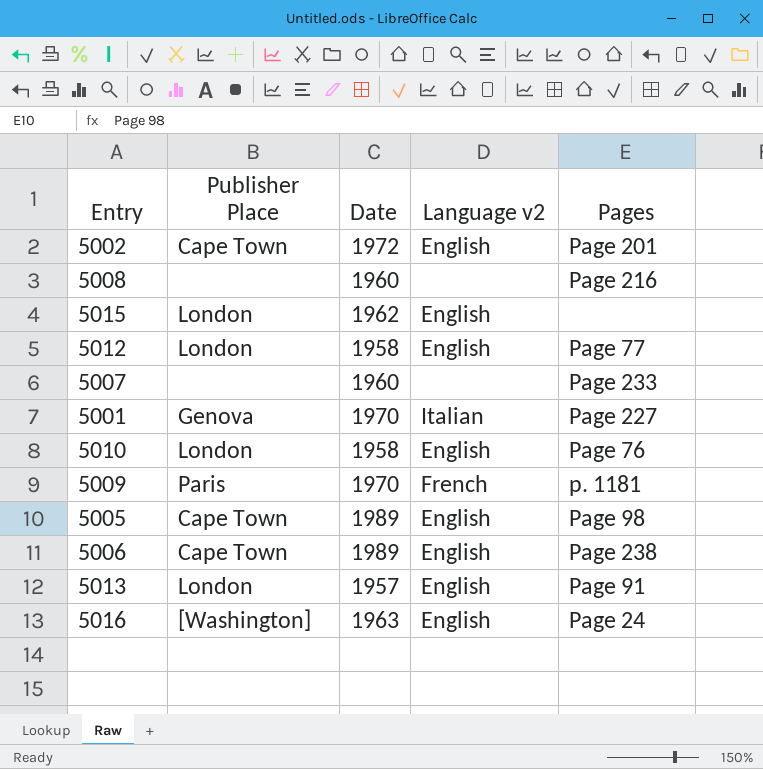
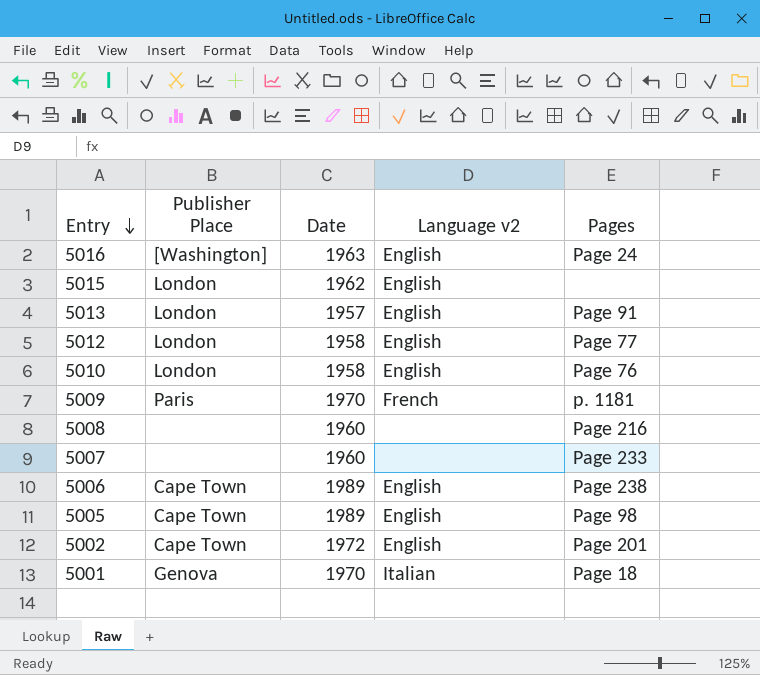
row order: none -> Entry descending
5001 | Pages: Page 227 -> Page 18

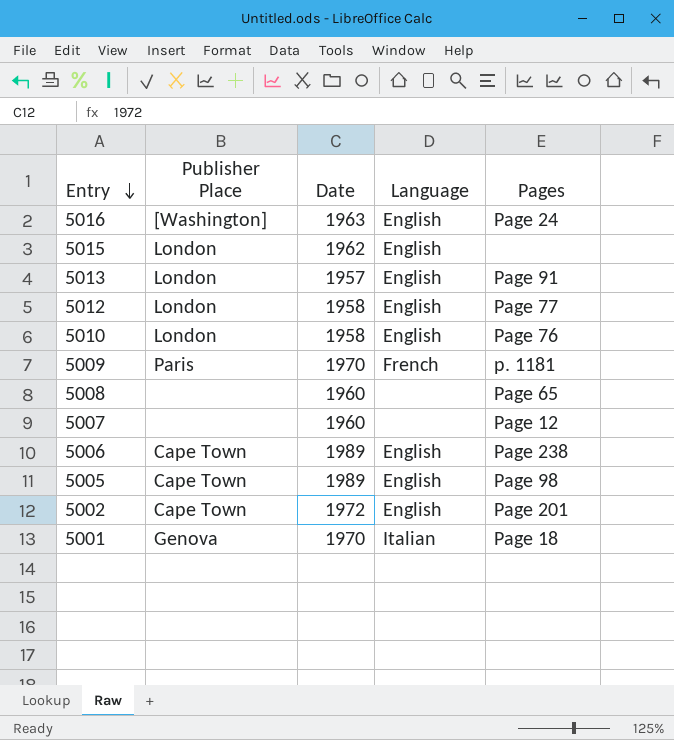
column name: Language v2 -> Language
5008 | Pages: Page 216 -> Page 65
5007 | Pages: Page 233 -> Page 12

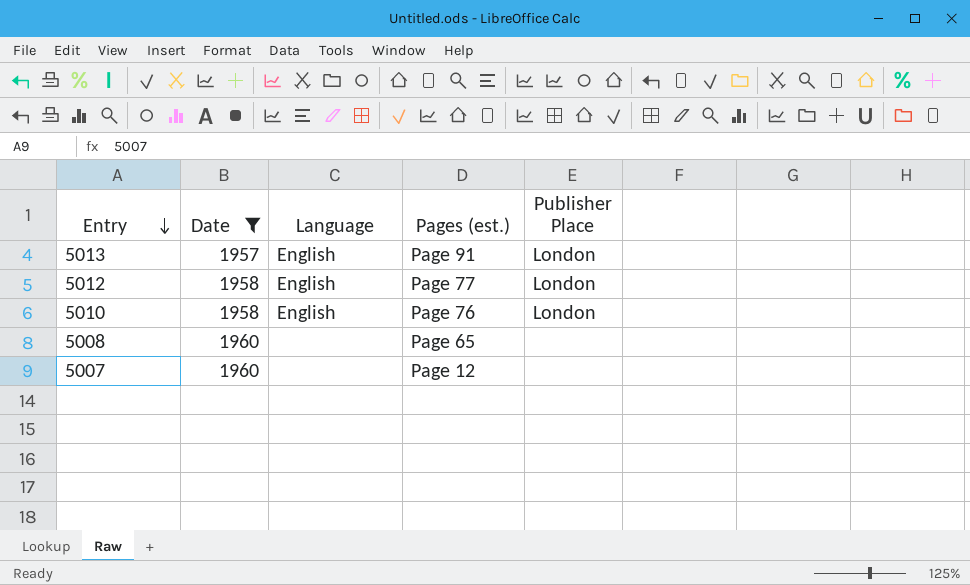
filter: none -> Date <= 1960
column name: Pages -> Pages (est.)
column Publisher Place | position: 2 -> 5

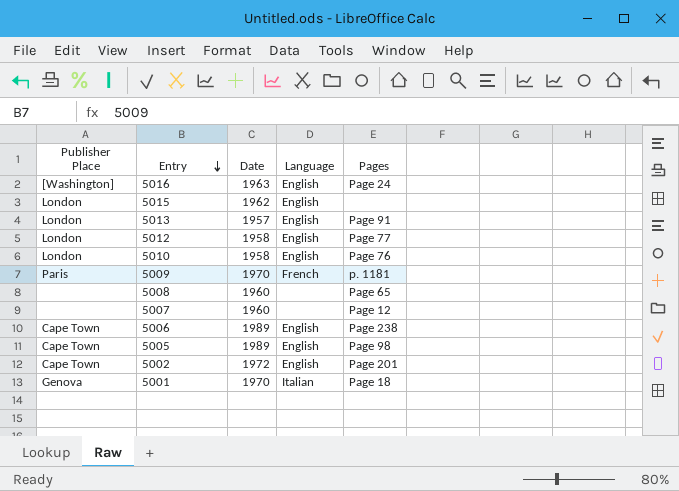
filter: Date <= 1960 -> none
column Publisher Place | position: 5 -> 1
column name: Pages (est.) -> Pages

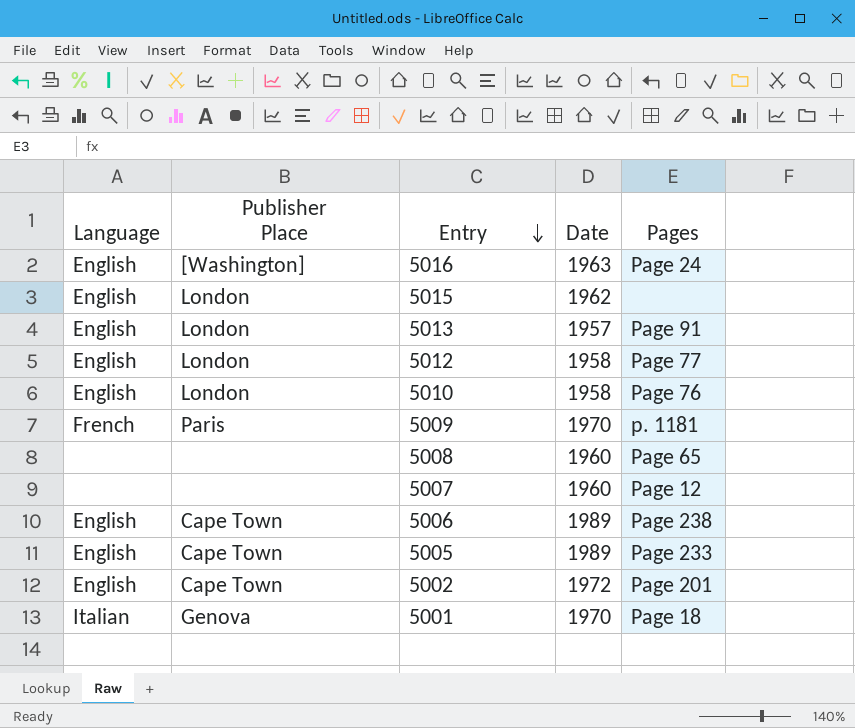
column Language | position: 4 -> 1
5005 | Pages: Page 98 -> Page 233

